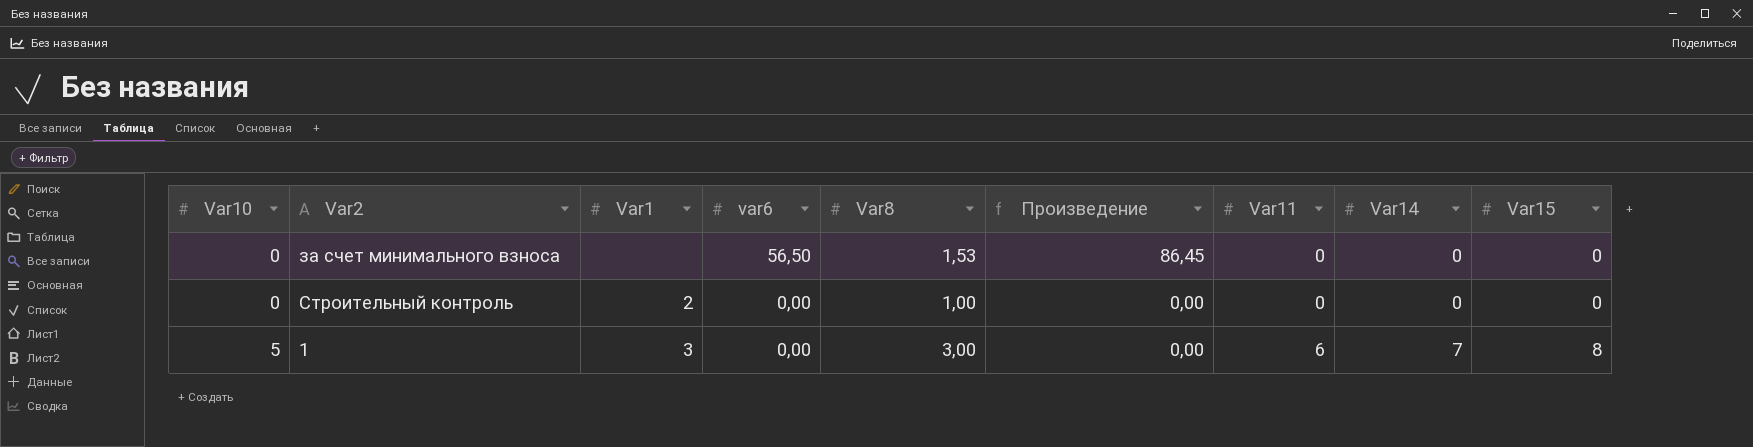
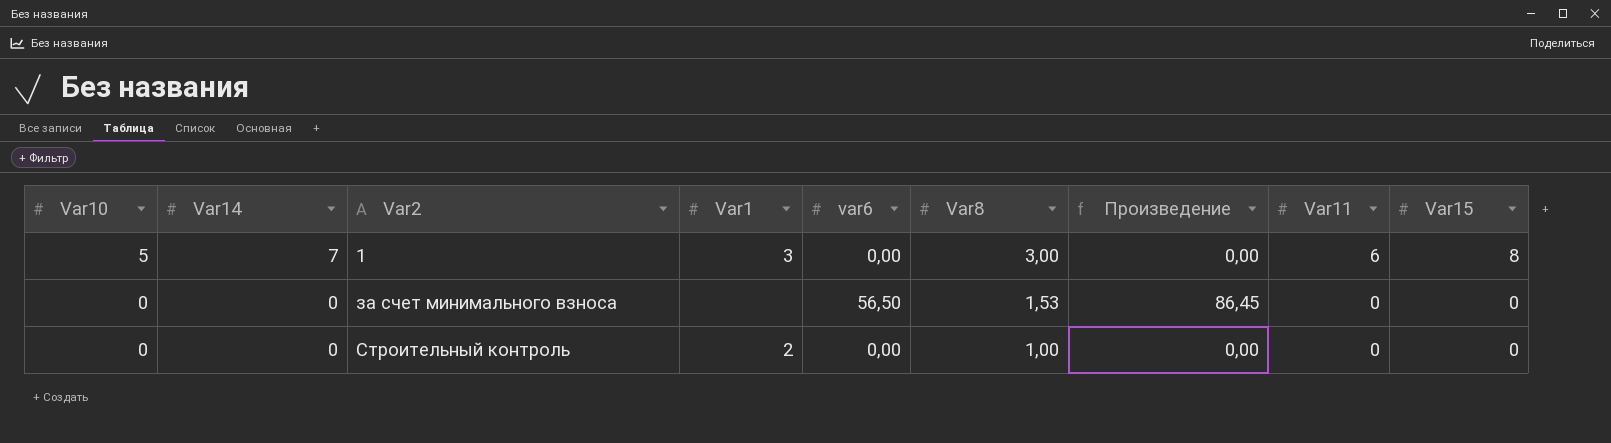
row order: Var10 ascending -> Var10 descending
column Var14 | position: 8 -> 2

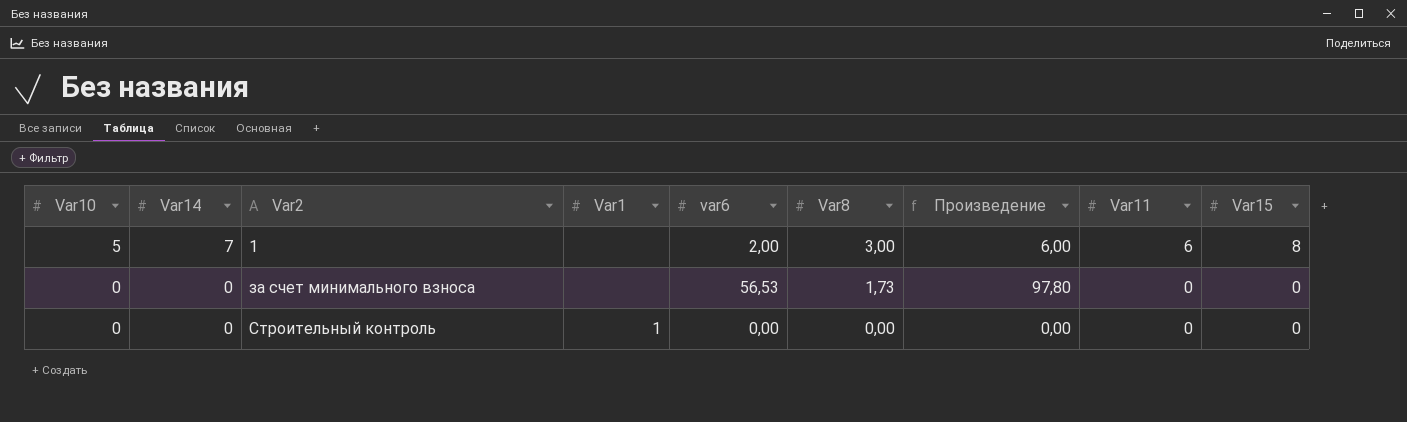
1 | Var1: 3 -> none
1 | var6: 0,00 -> 2,00
1 | Произведение: 0,00 -> 6,00
за счет минимального взноса | var6: 56,50 -> 56,53
за счет минимального взноса | Var8: 1,53 -> 1,73
за счет минимального взноса | Произведение: 86,45 -> 97,80
Строительный контроль | Var1: 2 -> 1
Строительный контроль | Var8: 1,00 -> 0,00

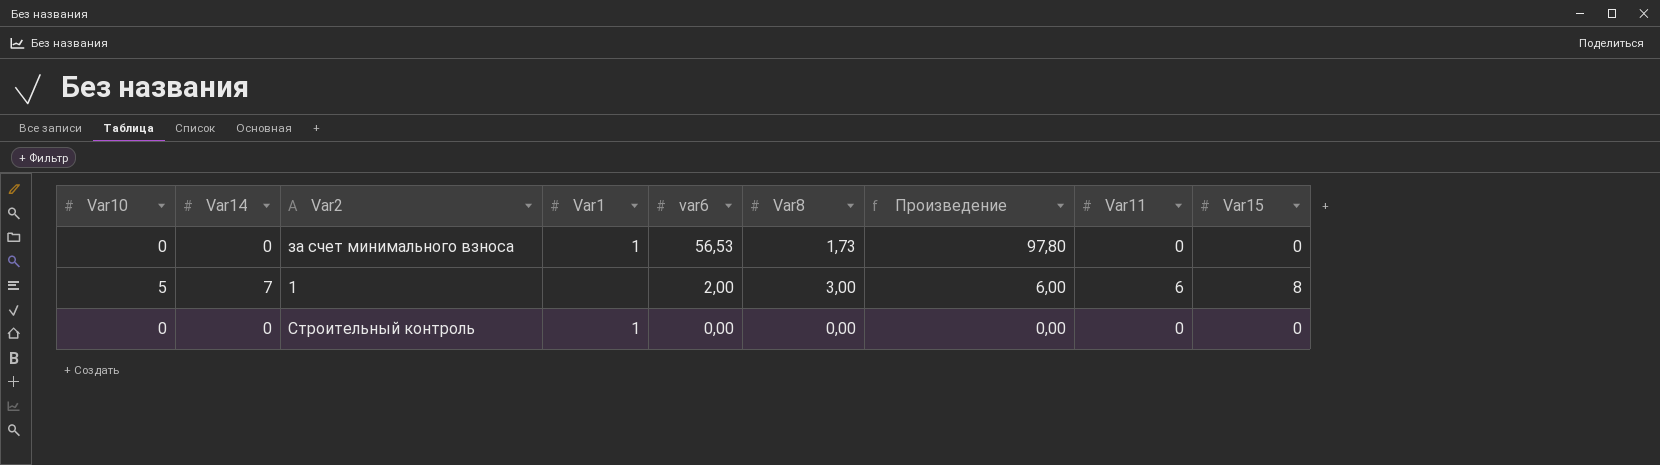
row order: Var10 descending -> var6 descending
за счет минимального взноса | Var1: none -> 1

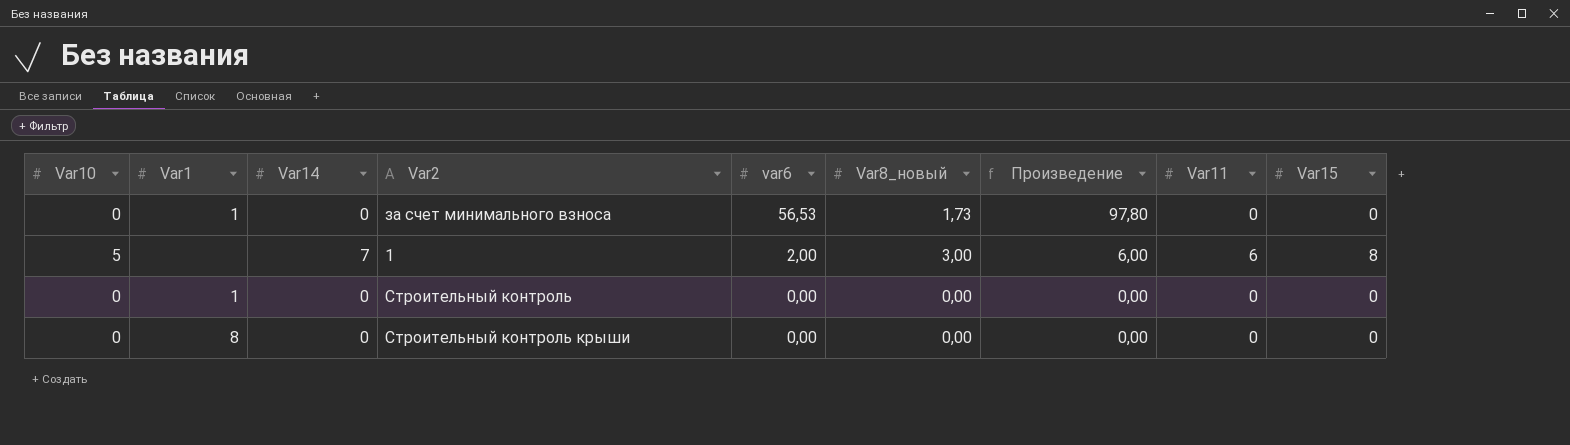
column Var1 | position: 4 -> 2
column name: Var8 -> Var8_новый
row Строительный контроль крыши: none -> 0 | 8 | 0 | 0,00 | 0,00 | 0,00 | 0 | 0

